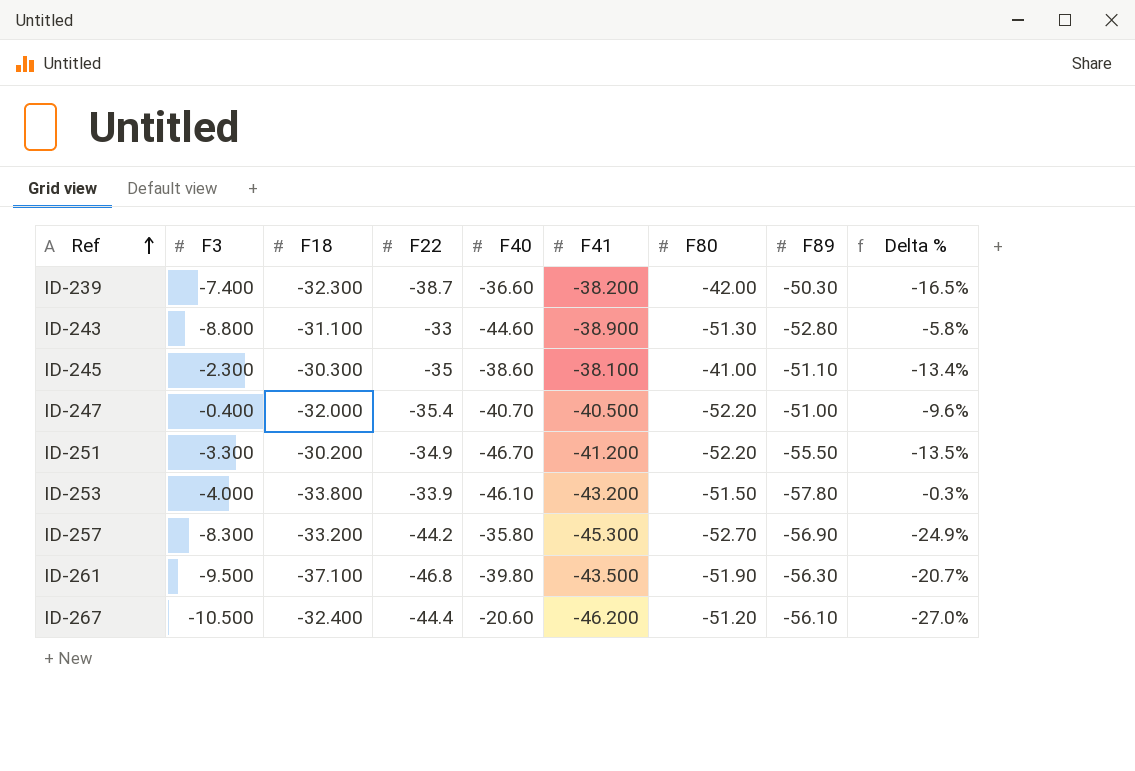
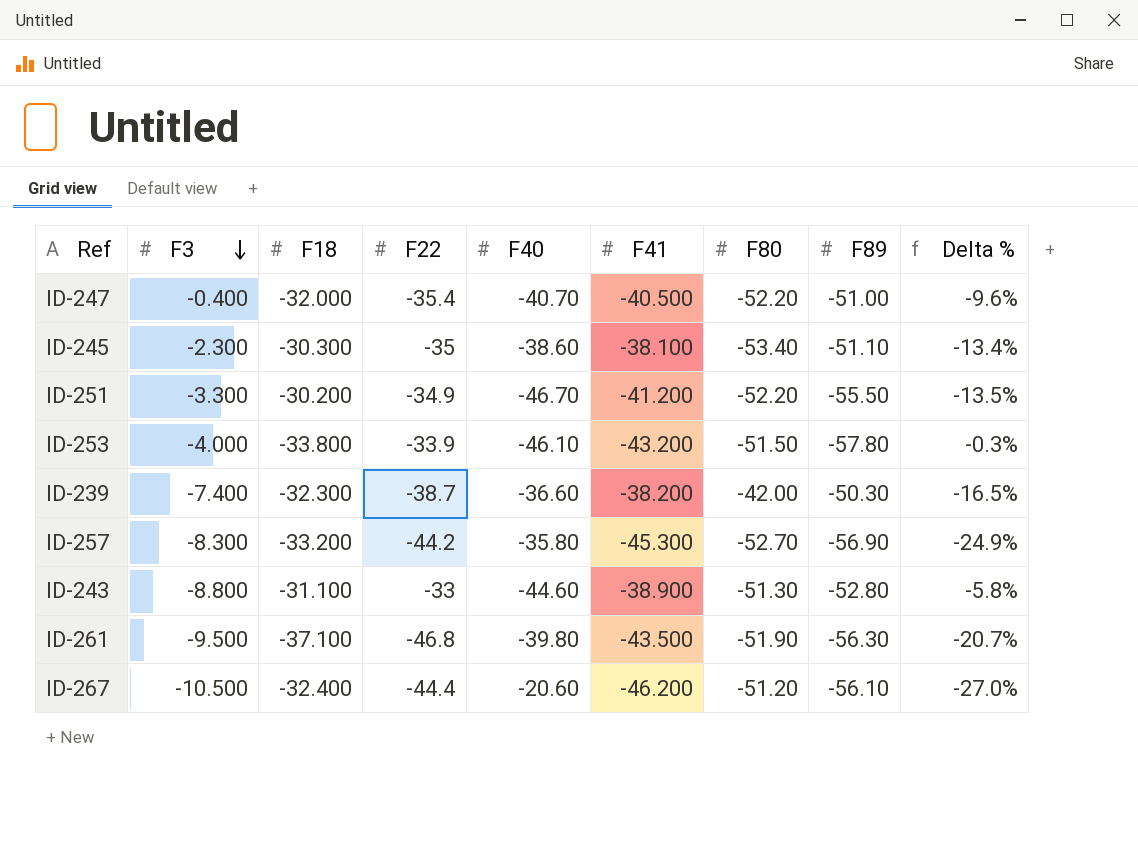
row order: Ref ascending -> F3 descending
ID-245 | F80: -41.00 -> -53.40

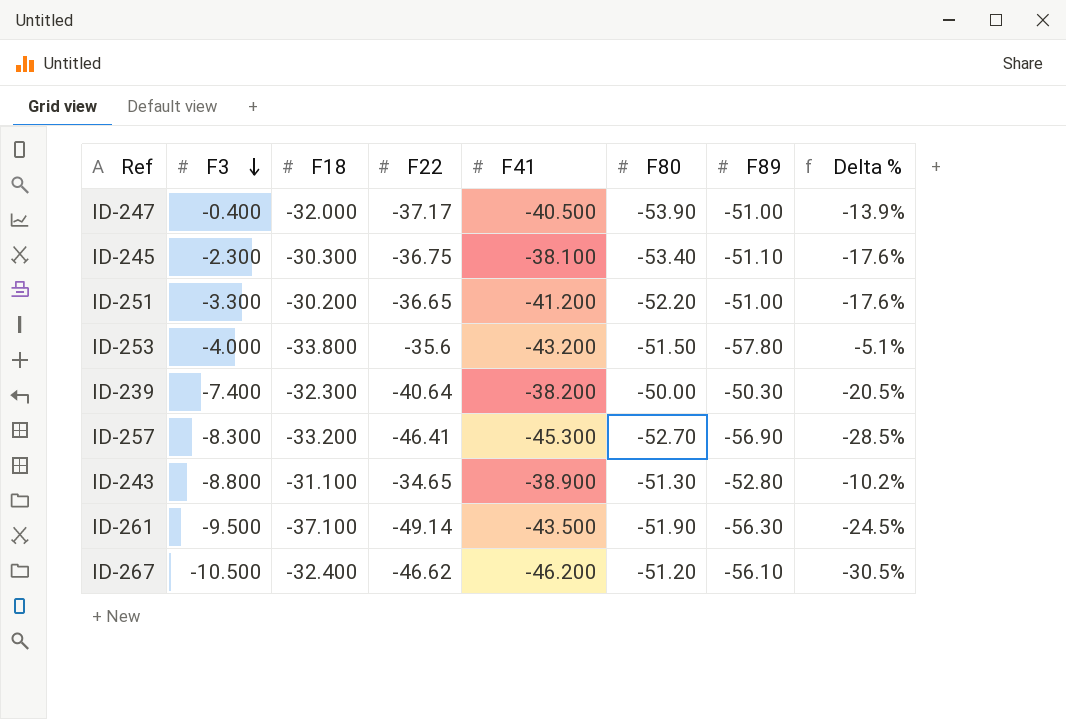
column F40 | position: 5 -> none
ID-247 | F22: -35.4 -> -37.17
ID-247 | F80: -52.20 -> -53.90
ID-247 | Delta %: -9.6% -> -13.9%
ID-245 | F22: -35 -> -36.75
ID-245 | Delta %: -13.4% -> -17.6%
ID-251 | F22: -34.9 -> -36.65
ID-251 | F89: -55.50 -> -51.00
ID-251 | Delta %: -13.5% -> -17.6%
ID-253 | F22: -33.9 -> -35.6
ID-253 | Delta %: -0.3% -> -5.1%
ID-239 | F22: -38.7 -> -40.64
ID-239 | F80: -42.00 -> -50.00
ID-239 | Delta %: -16.5% -> -20.5%
ID-257 | F22: -44.2 -> -46.41
ID-257 | Delta %: -24.9% -> -28.5%
ID-243 | F22: -33 -> -34.65
ID-243 | Delta %: -5.8% -> -10.2%
ID-261 | F22: -46.8 -> -49.14
ID-261 | Delta %: -20.7% -> -24.5%
ID-267 | F22: -44.4 -> -46.62
ID-267 | Delta %: -27.0% -> -30.5%

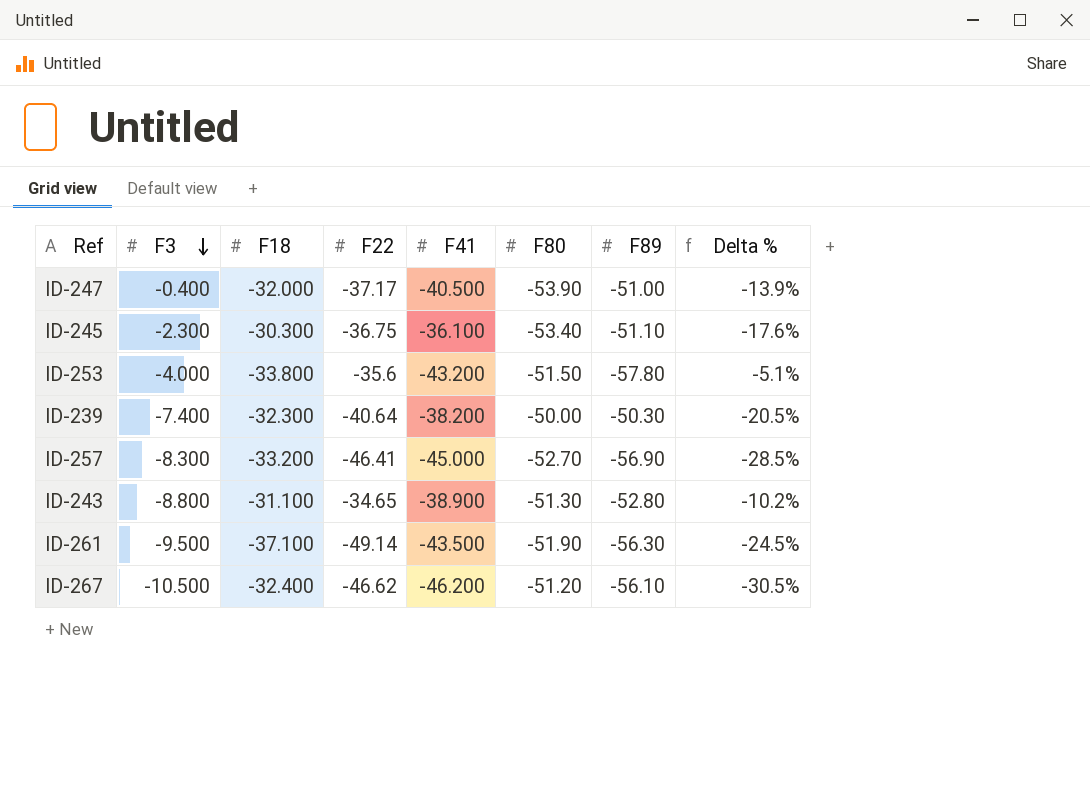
row ID-251: -3.300 | -30.200 | -36.65 | -41.200 | -52.20 | -51.00 | -17.6% -> none
ID-245 | F41: -38.100 -> -36.100
ID-257 | F41: -45.300 -> -45.000

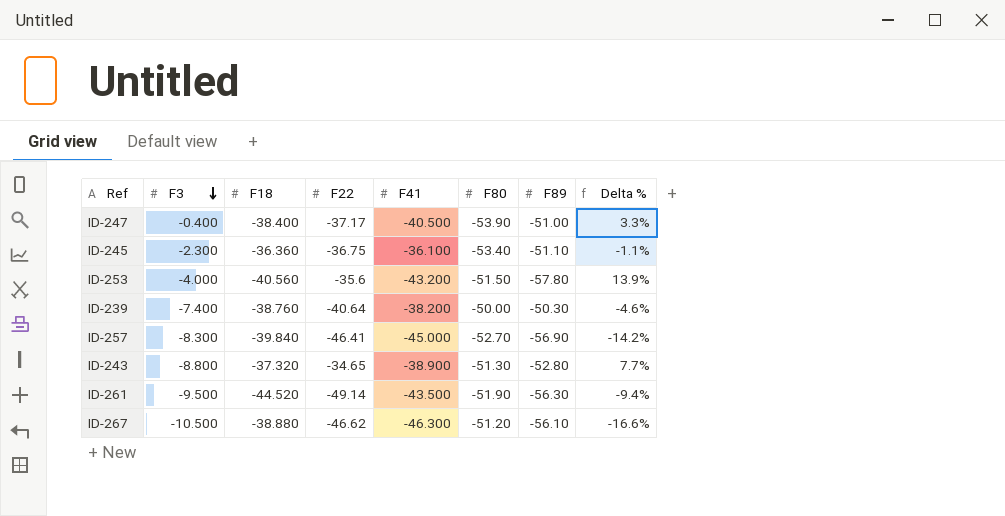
ID-247 | F18: -32.000 -> -38.400
ID-247 | Delta %: -13.9% -> 3.3%
ID-245 | F18: -30.300 -> -36.360
ID-245 | Delta %: -17.6% -> -1.1%
ID-253 | F18: -33.800 -> -40.560
ID-253 | Delta %: -5.1% -> 13.9%
ID-239 | F18: -32.300 -> -38.760
ID-239 | Delta %: -20.5% -> -4.6%
ID-257 | F18: -33.200 -> -39.840
ID-257 | Delta %: -28.5% -> -14.2%
ID-243 | F18: -31.100 -> -37.320
ID-243 | Delta %: -10.2% -> 7.7%
ID-261 | F18: -37.100 -> -44.520
ID-261 | Delta %: -24.5% -> -9.4%
ID-267 | F18: -32.400 -> -38.880
ID-267 | F41: -46.200 -> -46.300
ID-267 | Delta %: -30.5% -> -16.6%

